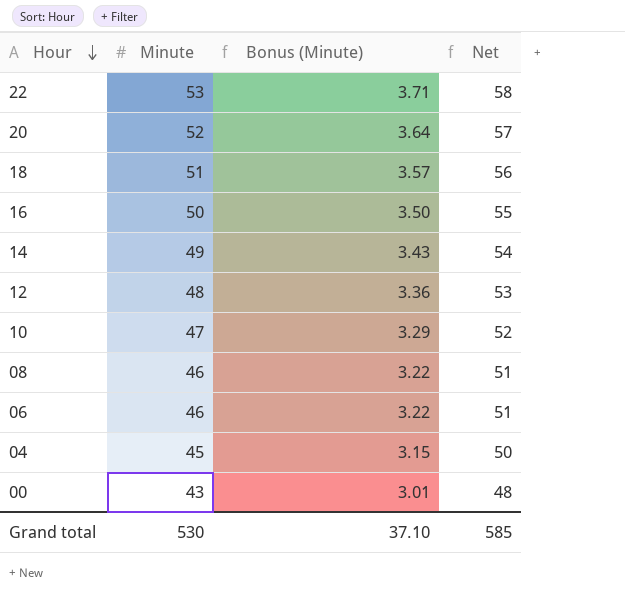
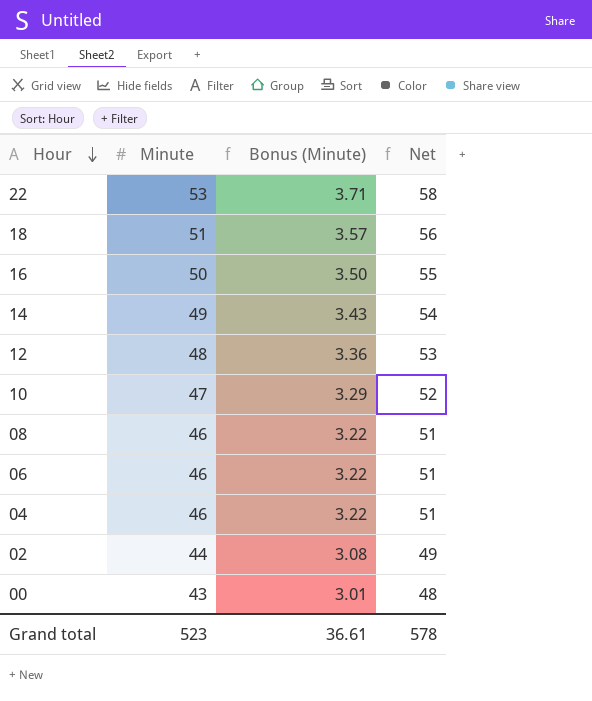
row 20: 52 | 3.64 | 57 -> none
04 | Minute: 45 -> 46
04 | Bonus (Minute): 3.15 -> 3.22
04 | Net: 50 -> 51
row 02: none -> 44 | 3.08 | 49
Grand total | Minute: 530 -> 523
Grand total | Bonus (Minute): 37.10 -> 36.61
Grand total | Net: 585 -> 578

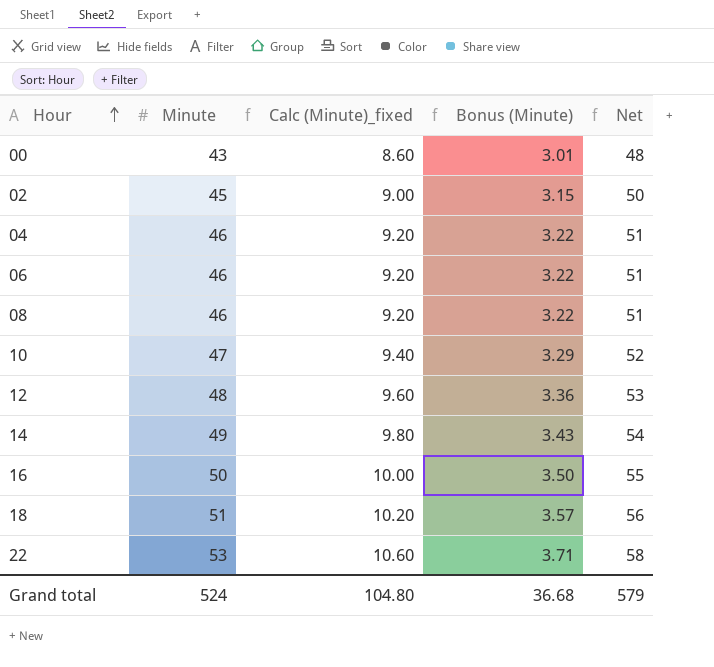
row order: Hour descending -> Hour ascending
column Calc (Minute)_fixed | formula: none -> [Minute] * 0.2
02 | Minute: 44 -> 45
02 | Bonus (Minute): 3.08 -> 3.15
02 | Net: 49 -> 50
Grand total | Minute: 523 -> 524
Grand total | Bonus (Minute): 36.61 -> 36.68
Grand total | Net: 578 -> 579

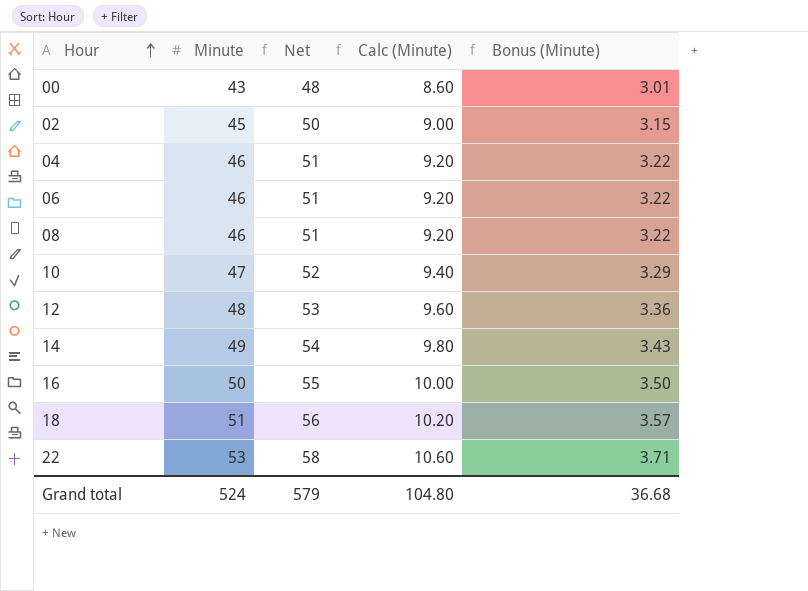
column Net | position: 5 -> 3
column name: Calc (Minute)_fixed -> Calc (Minute)

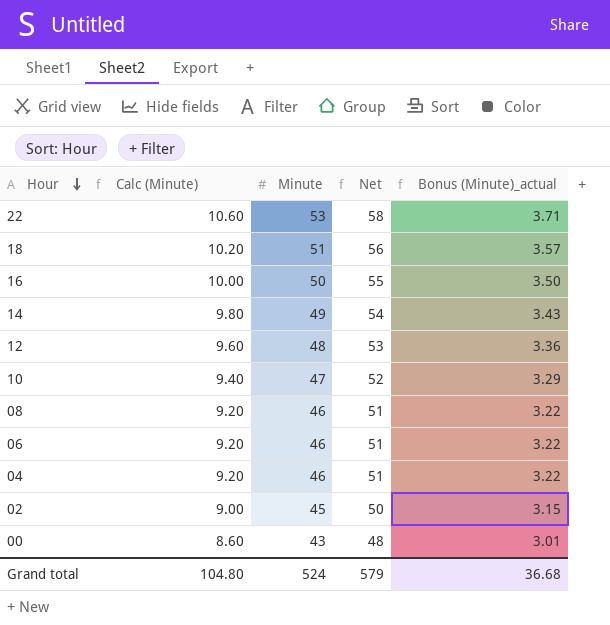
row order: Hour ascending -> Hour descending
column Calc (Minute) | position: 4 -> 2
column name: Bonus (Minute) -> Bonus (Minute)_actual

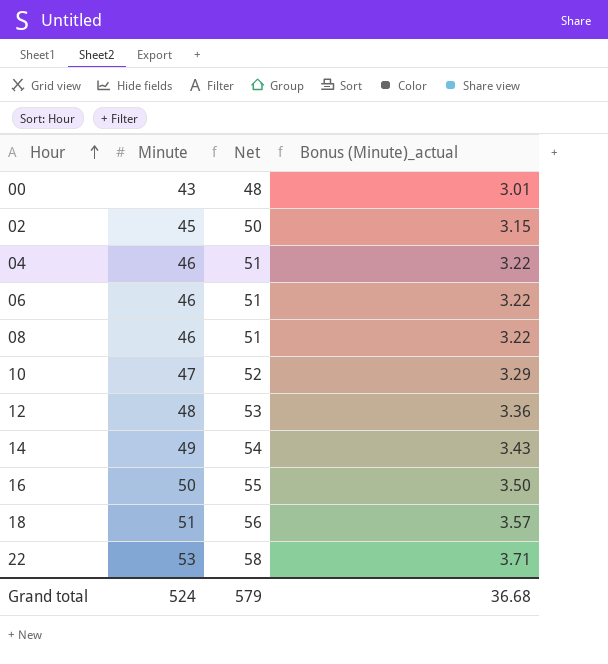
row order: Hour descending -> Hour ascending
column Calc (Minute) | formula: [Minute] * 0.2 -> none

